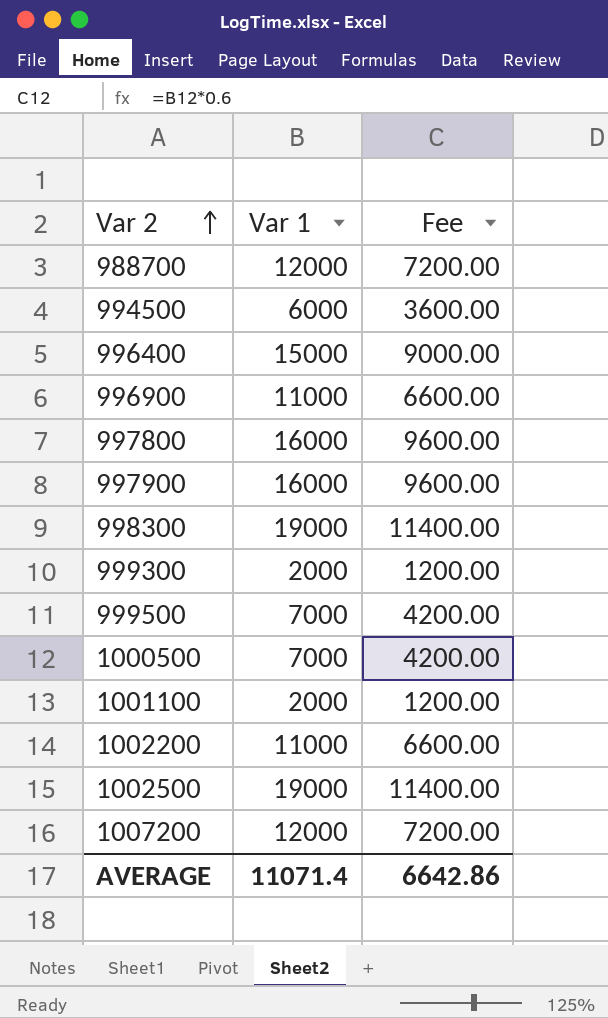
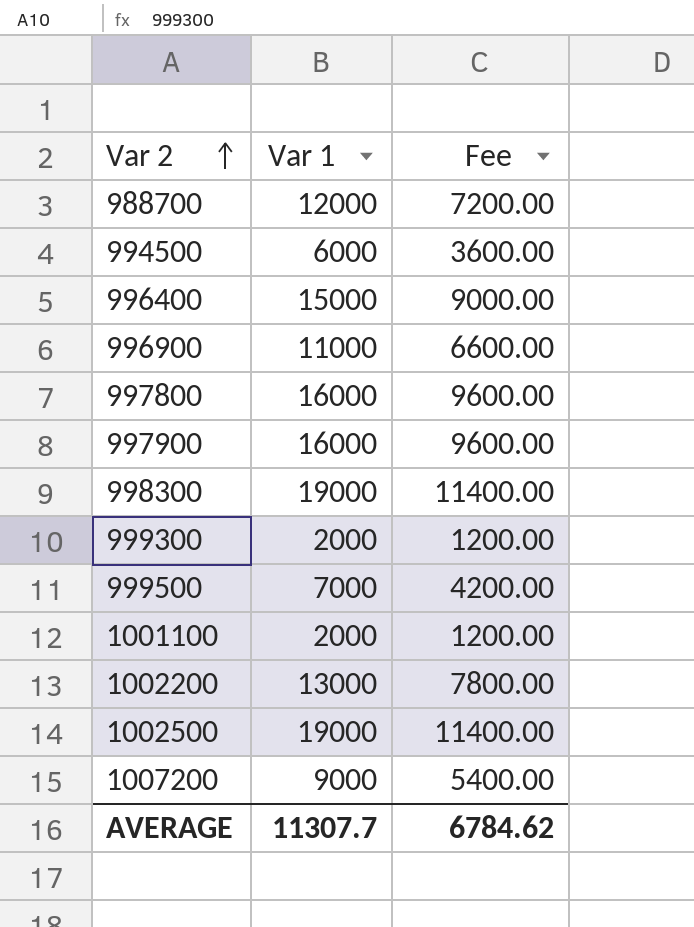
row 1000500: 7000 | 4200.00 -> none
1002200 | Var 1: 11000 -> 13000
1002200 | Fee: 6600.00 -> 7800.00
1007200 | Var 1: 12000 -> 9000
1007200 | Fee: 7200.00 -> 5400.00
AVERAGE | Var 1: 11071.4 -> 11307.7
AVERAGE | Fee: 6642.86 -> 6784.62

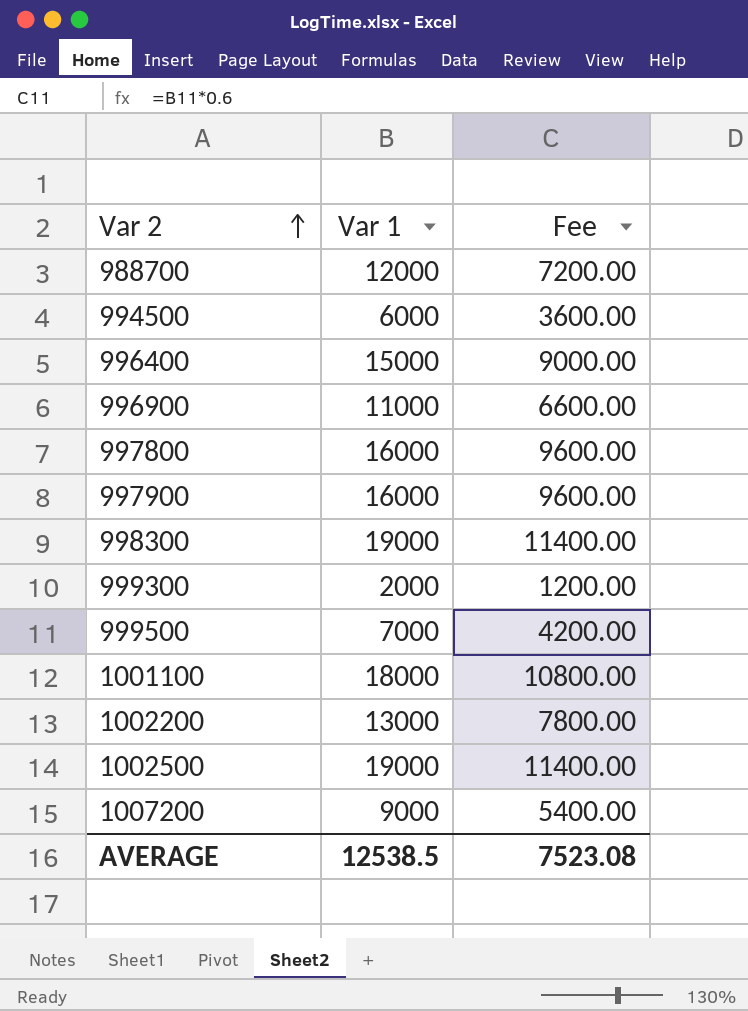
1001100 | Var 1: 2000 -> 18000
1001100 | Fee: 1200.00 -> 10800.00
AVERAGE | Var 1: 11307.7 -> 12538.5
AVERAGE | Fee: 6784.62 -> 7523.08

